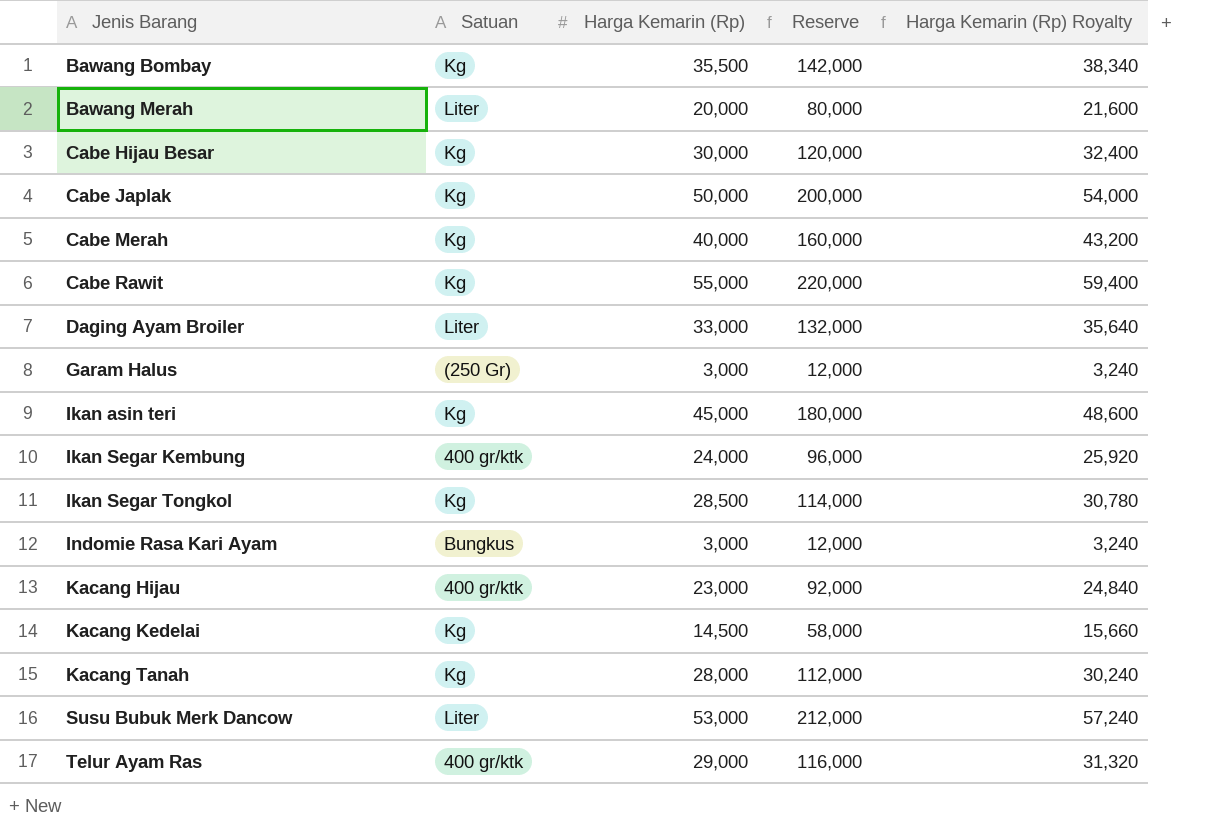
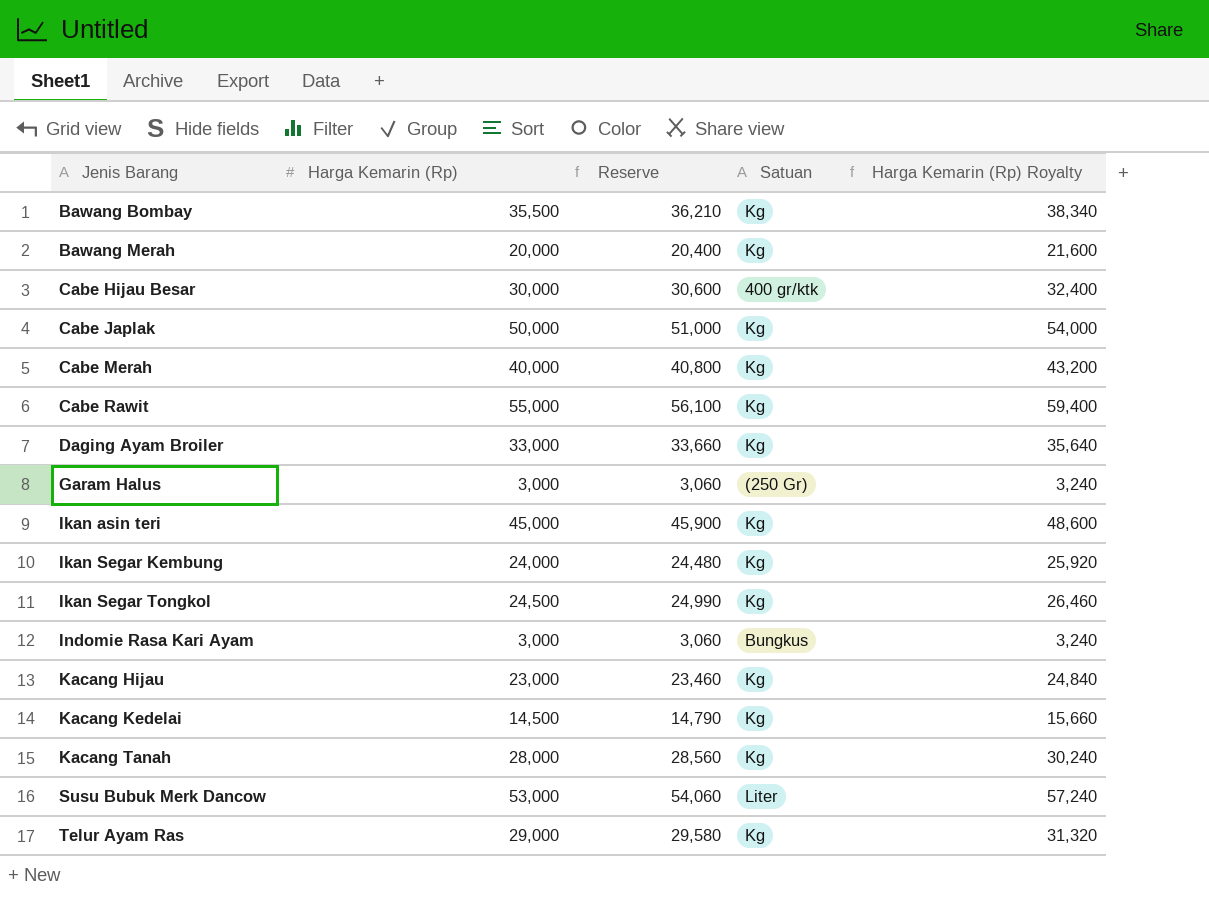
column Reserve | formula: [Harga Kemarin (Rp)] * 4 -> [Harga Kemarin (Rp)] * 1.02
column Satuan | position: 2 -> 4
Bawang Merah | Satuan: Liter -> Kg
Cabe Hijau Besar | Satuan: Kg -> 400 gr/ktk
Daging Ayam Broiler | Satuan: Liter -> Kg
Ikan Segar Kembung | Satuan: 400 gr/ktk -> Kg
Ikan Segar Tongkol | Harga Kemarin (Rp): 28,500 -> 24,500
Ikan Segar Tongkol | Harga Kemarin (Rp) Royalty: 30,780 -> 26,460
Kacang Hijau | Satuan: 400 gr/ktk -> Kg
Telur Ayam Ras | Satuan: 400 gr/ktk -> Kg

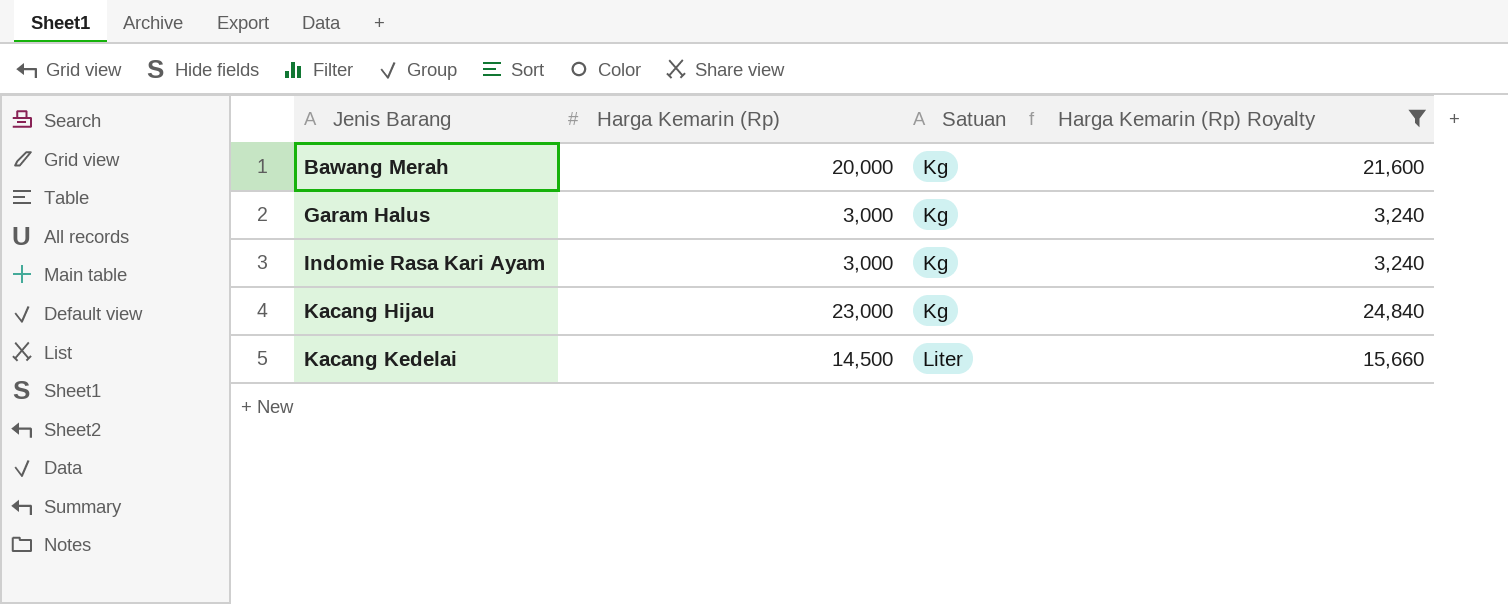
filter: none -> Harga Kemarin (Rp) Royalty <= 24,840
column Reserve | formula: [Harga Kemarin (Rp)] * 1.02 -> none
Garam Halus | Satuan: (250 Gr) -> Kg
Indomie Rasa Kari Ayam | Satuan: Bungkus -> Kg
Kacang Kedelai | Satuan: Kg -> Liter

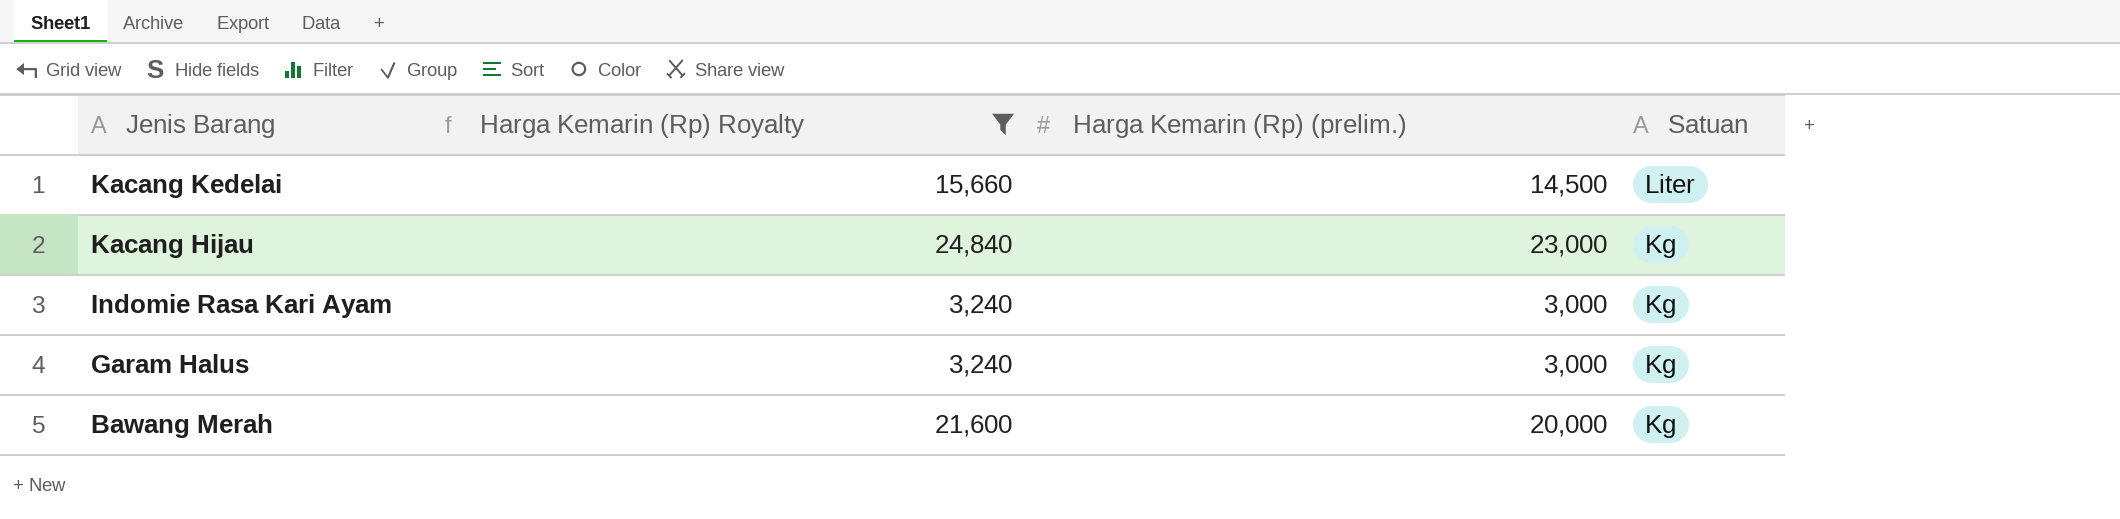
row order: Jenis Barang ascending -> Jenis Barang descending
column Harga Kemarin (Rp) Royalty | position: 4 -> 2
column name: Harga Kemarin (Rp) -> Harga Kemarin (Rp) (prelim.)

